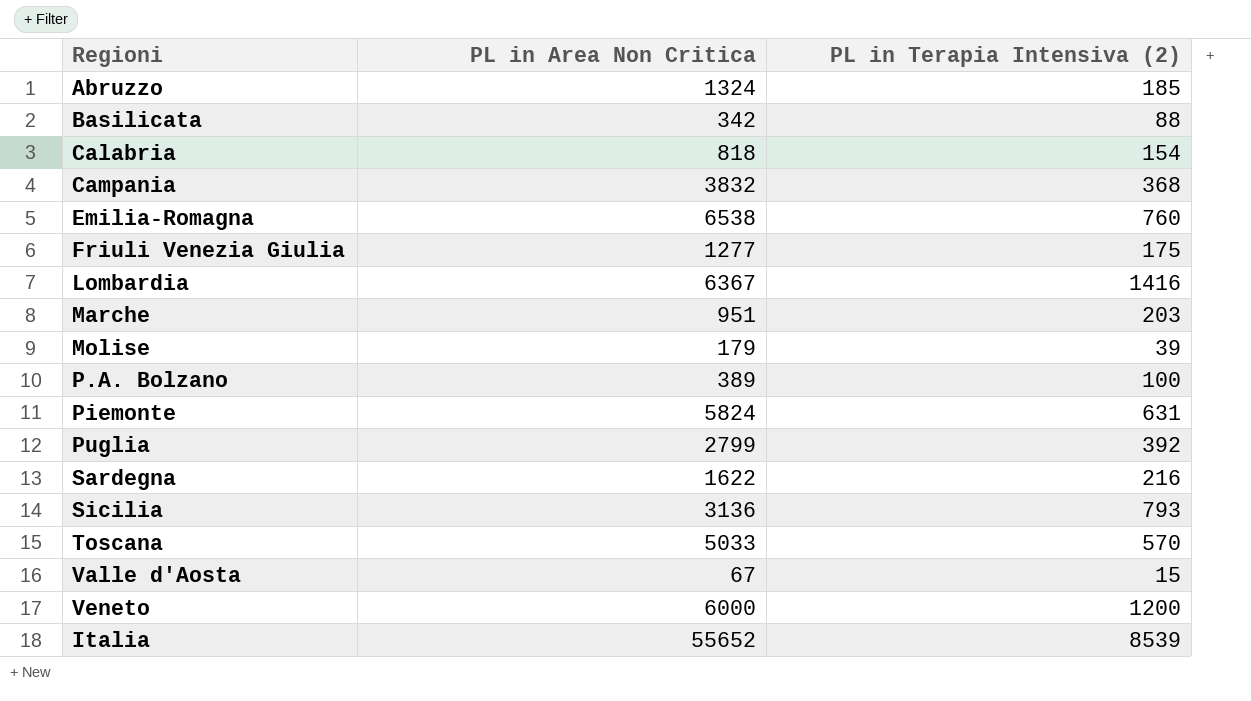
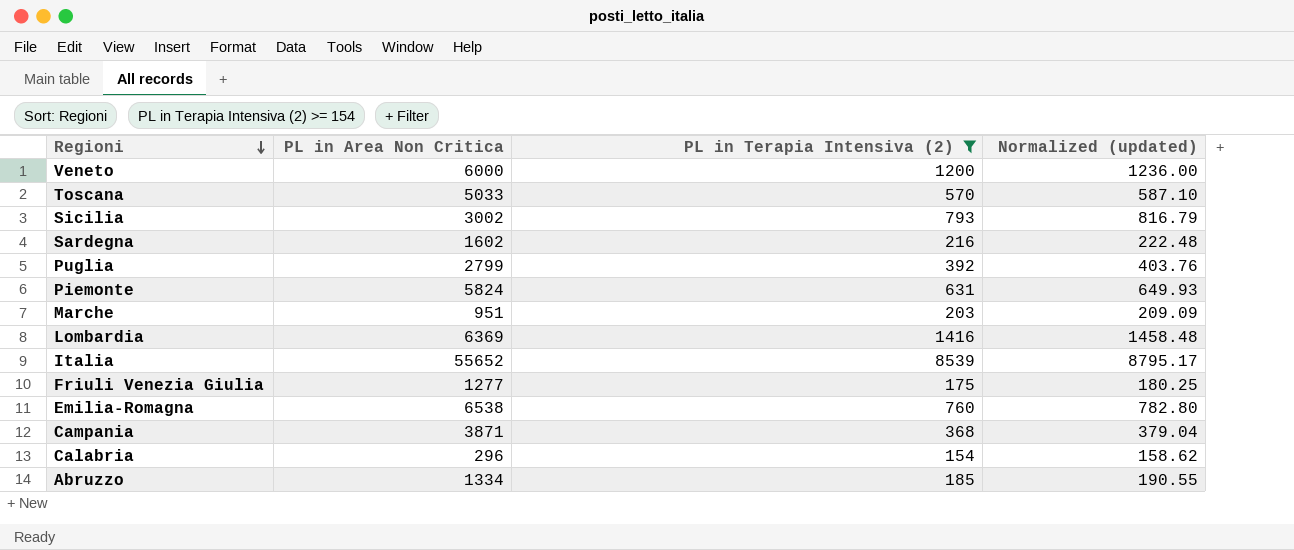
filter: none -> PL in Terapia Intensiva (2) >= 154
row order: none -> Regioni descending
column Normalized (updated) | formula: none -> [PL in Terapia Intensiva (2)] * 1.03
Sicilia | PL in Area Non Critica: 3136 -> 3002
Sardegna | PL in Area Non Critica: 1622 -> 1602
Lombardia | PL in Area Non Critica: 6367 -> 6369
Campania | PL in Area Non Critica: 3832 -> 3871
Calabria | PL in Area Non Critica: 818 -> 296
Abruzzo | PL in Area Non Critica: 1324 -> 1334

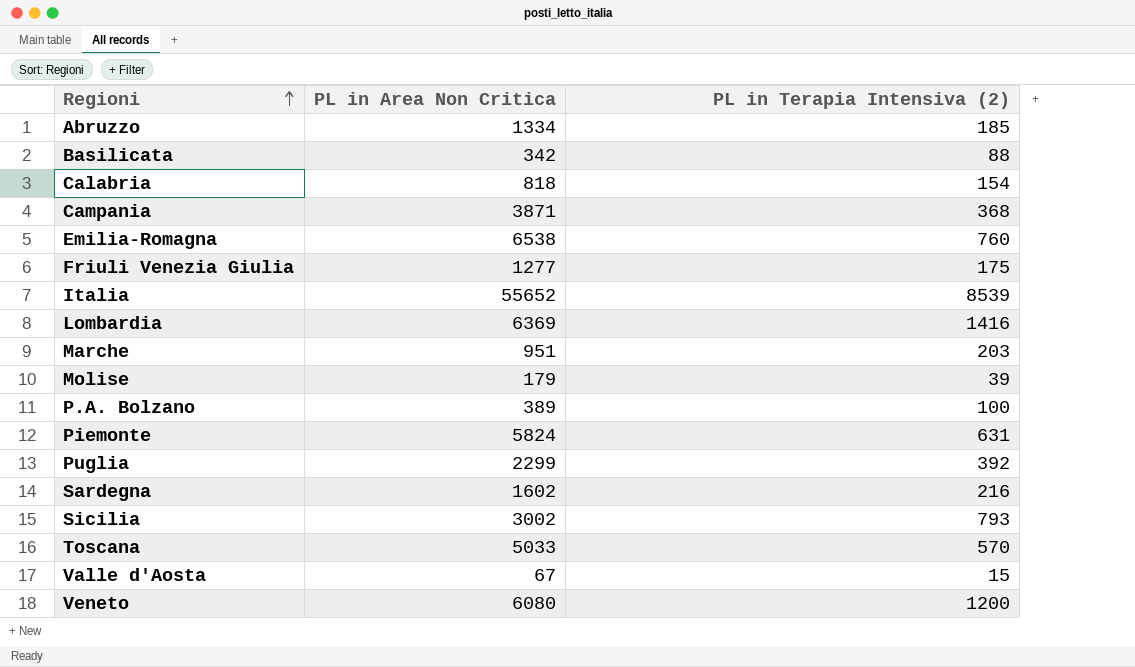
filter: PL in Terapia Intensiva (2) >= 154 -> none
row order: Regioni descending -> Regioni ascending
column Normalized (updated) | formula: [PL in Terapia Intensiva (2)] * 1.03 -> none
Calabria | PL in Area Non Critica: 296 -> 818
Puglia | PL in Area Non Critica: 2799 -> 2299
Veneto | PL in Area Non Critica: 6000 -> 6080

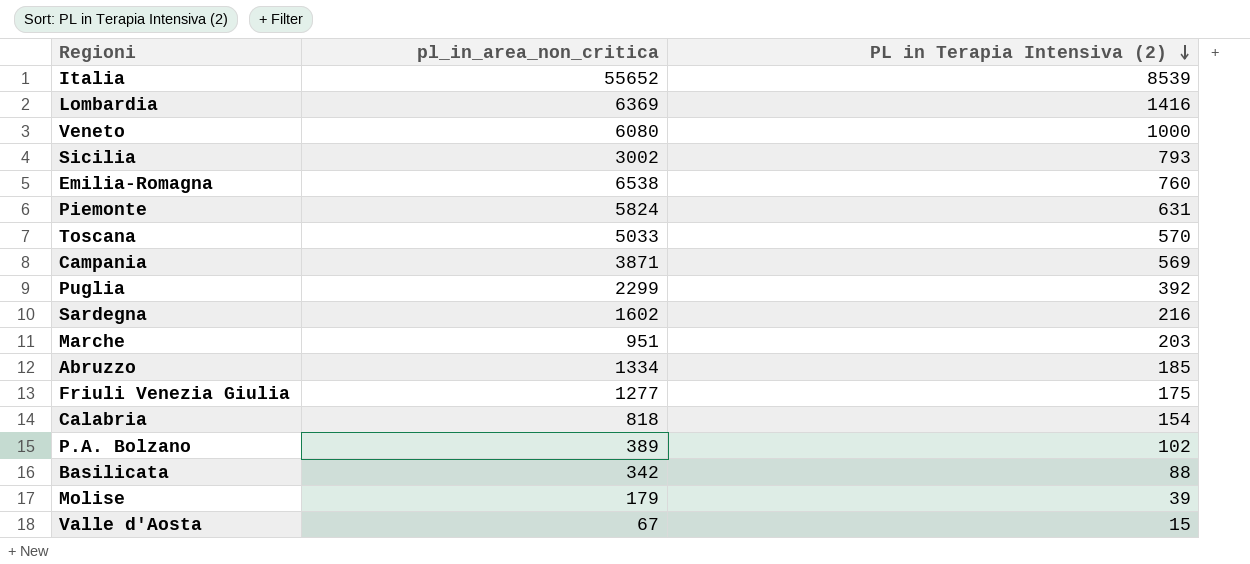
row order: Regioni ascending -> PL in Terapia Intensiva (2) descending
column name: PL in Area Non Critica -> pl_in_area_non_critica
Veneto | PL in Terapia Intensiva (2): 1200 -> 1000
Campania | PL in Terapia Intensiva (2): 368 -> 569
P.A. Bolzano | PL in Terapia Intensiva (2): 100 -> 102

